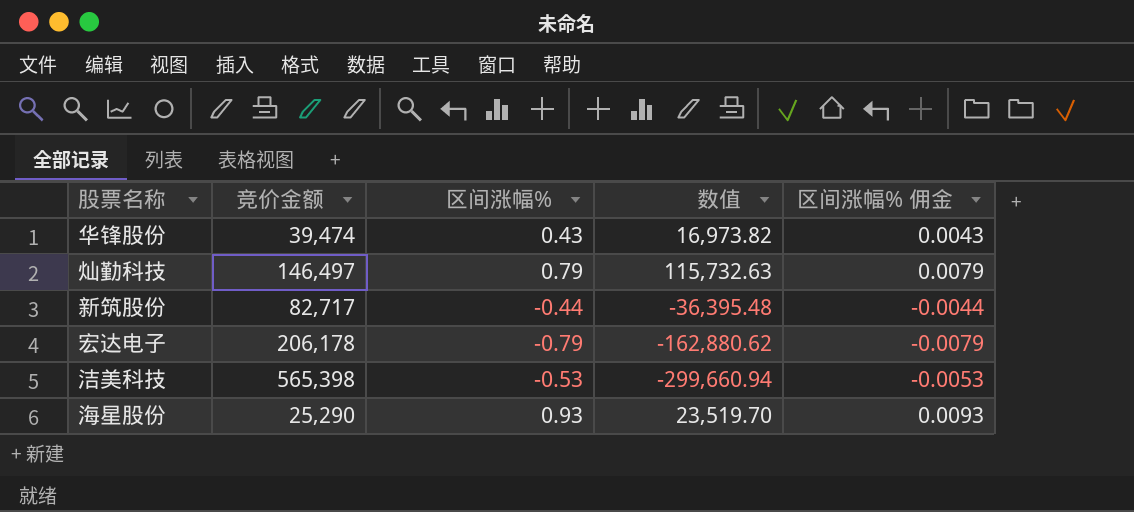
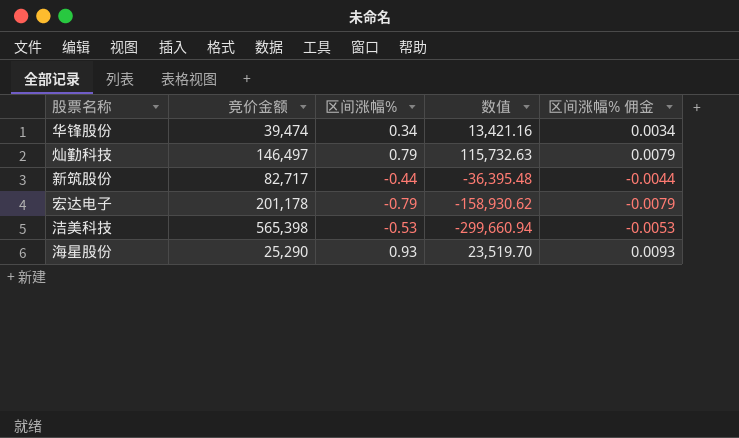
华锋股份 | 区间涨幅%: 0.43 -> 0.34
华锋股份 | 数值: 16,973.82 -> 13,421.16
华锋股份 | 区间涨幅% 佣金: 0.0043 -> 0.0034
宏达电子 | 竞价金额: 206,178 -> 201,178
宏达电子 | 数值: -162,880.62 -> -158,930.62

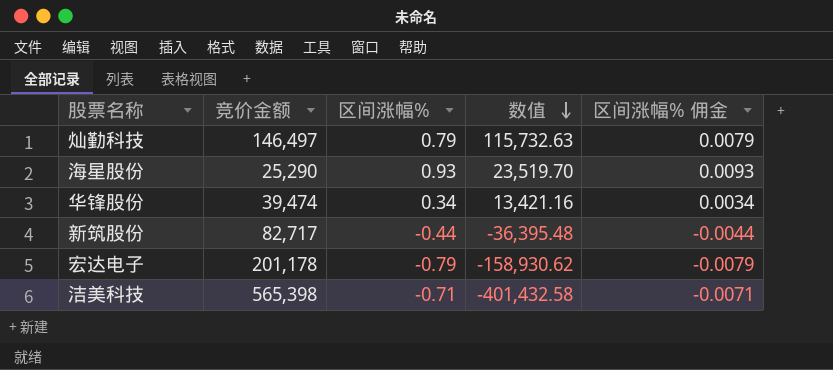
row order: none -> 数值 descending
洁美科技 | 区间涨幅%: -0.53 -> -0.71
洁美科技 | 数值: -299,660.94 -> -401,432.58
洁美科技 | 区间涨幅% 佣金: -0.0053 -> -0.0071

